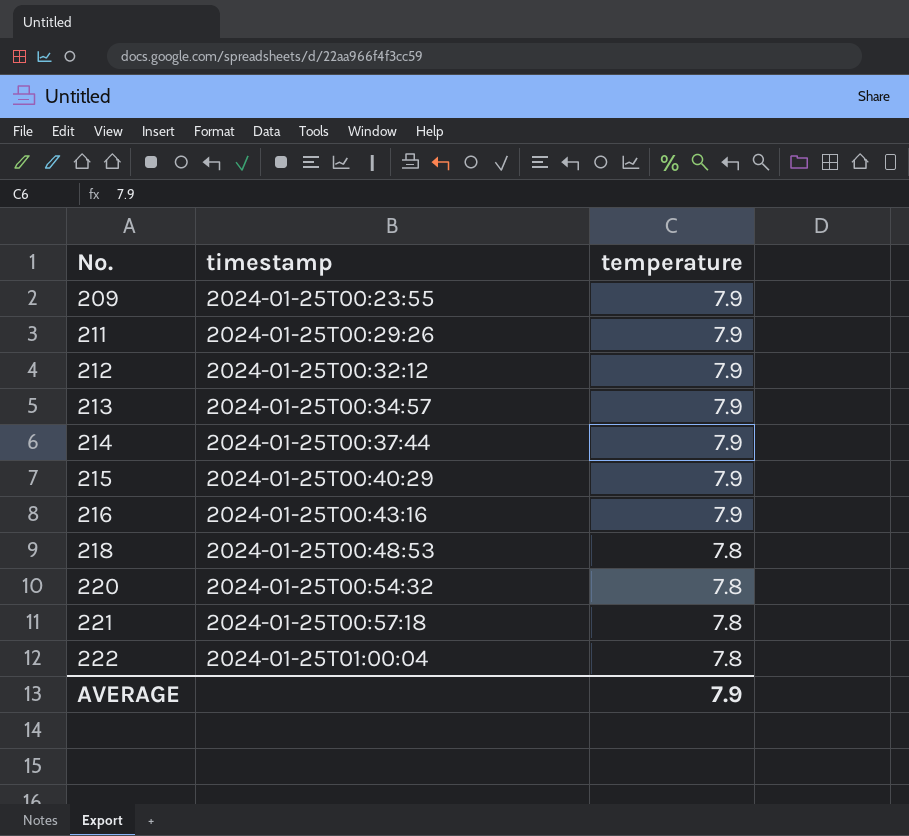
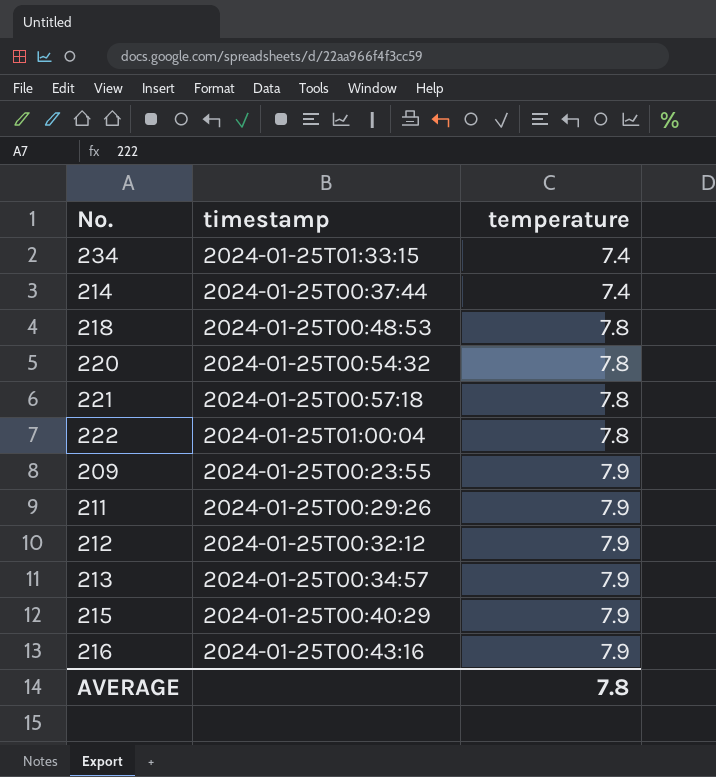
row order: No. ascending -> temperature ascending
row 234: none -> 2024-01-25T01:33:15 | 7.4
214 | temperature: 7.9 -> 7.4
AVERAGE | temperature: 7.9 -> 7.8

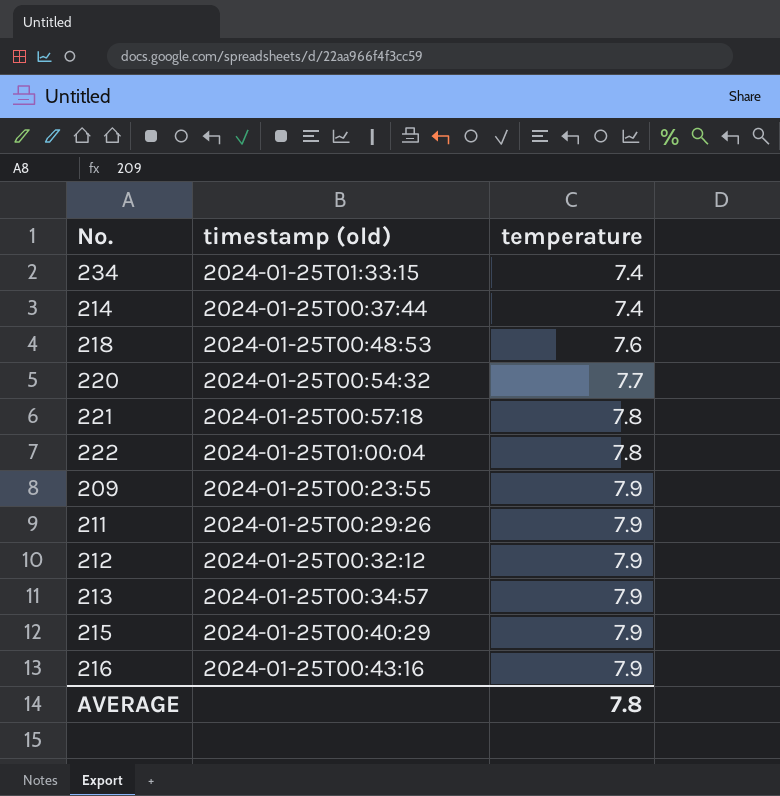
column name: timestamp -> timestamp (old)
218 | temperature: 7.8 -> 7.6
220 | temperature: 7.8 -> 7.7

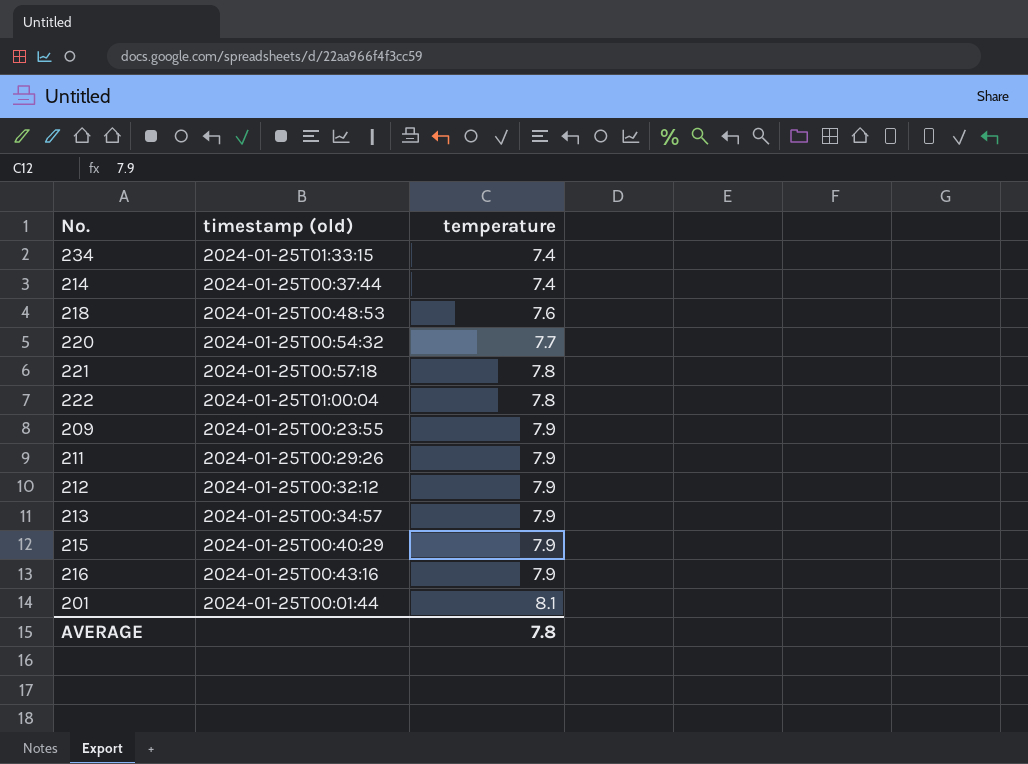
row 201: none -> 2024-01-25T00:01:44 | 8.1

